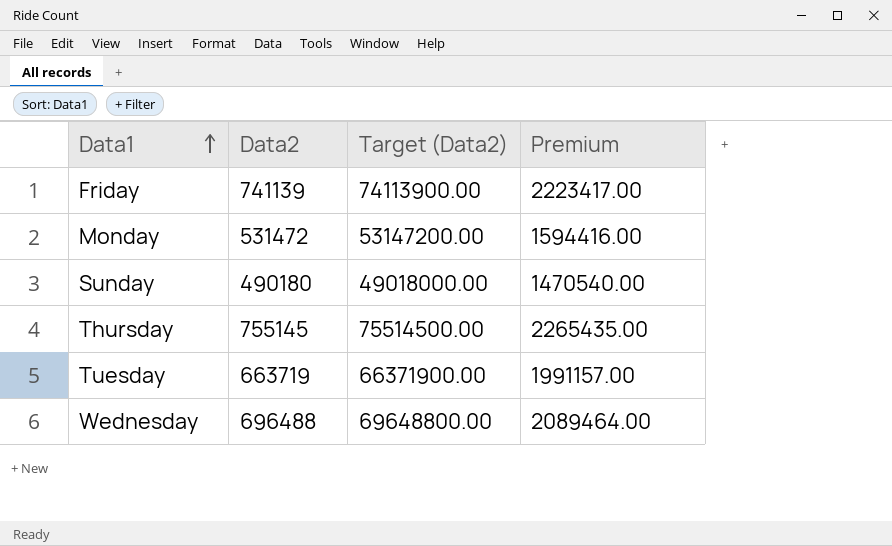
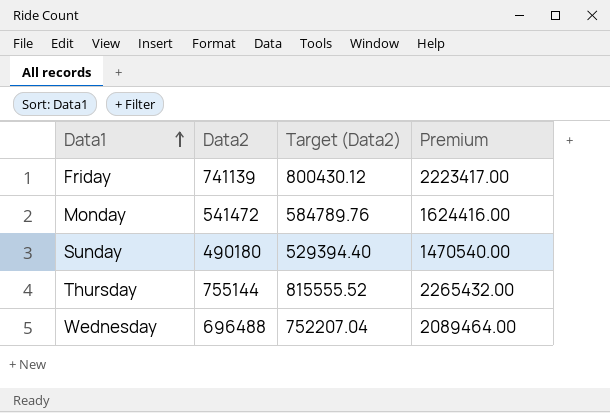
column Target (Data2) | formula: [Data2] * 100 -> [Data2] * 1.08
row Tuesday: 663719 | 66371900.00 | 1991157.00 -> none
Monday | Data2: 531472 -> 541472
Monday | Premium: 1594416.00 -> 1624416.00
Thursday | Data2: 755145 -> 755144
Thursday | Premium: 2265435.00 -> 2265432.00

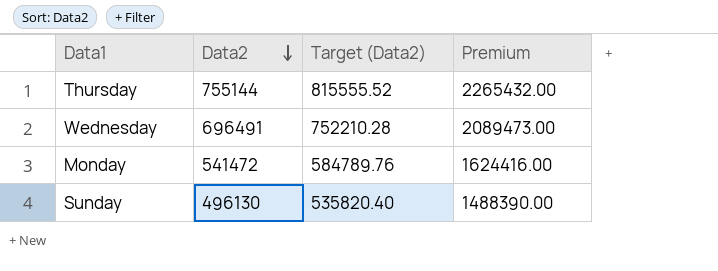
row order: Data1 ascending -> Data2 descending
row Friday: 741139 | 800430.12 | 2223417.00 -> none
Wednesday | Data2: 696488 -> 696491
Wednesday | Target (Data2): 752207.04 -> 752210.28
Wednesday | Premium: 2089464.00 -> 2089473.00
Sunday | Data2: 490180 -> 496130
Sunday | Target (Data2): 529394.40 -> 535820.40
Sunday | Premium: 1470540.00 -> 1488390.00

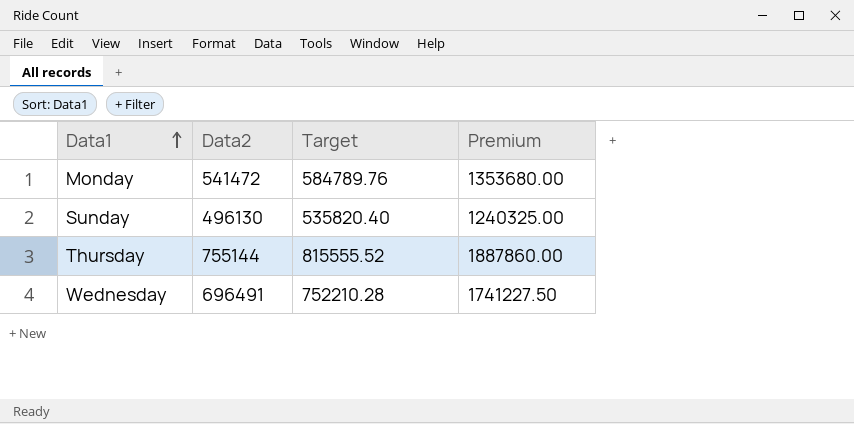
row order: Data2 descending -> Data1 ascending
column name: Target (Data2) -> Target
column Premium | formula: [Data2] * 3 -> [Data2] * 2.5

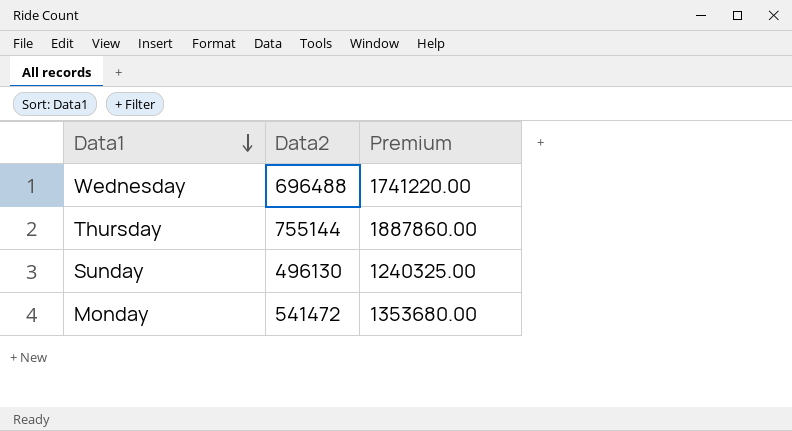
row order: Data1 ascending -> Data1 descending
column Target | formula: [Data2] * 1.08 -> none
Wednesday | Data2: 696491 -> 696488
Wednesday | Premium: 1741227.50 -> 1741220.00

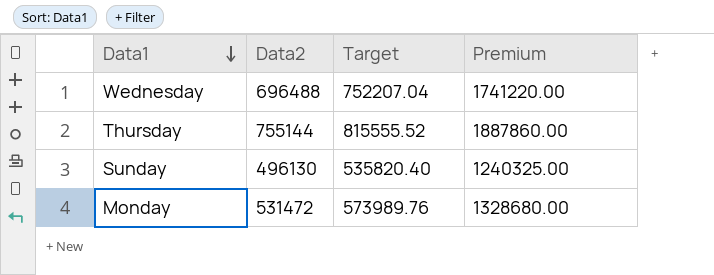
column Target | formula: none -> [Data2] * 1.08
Monday | Data2: 541472 -> 531472
Monday | Premium: 1353680.00 -> 1328680.00

